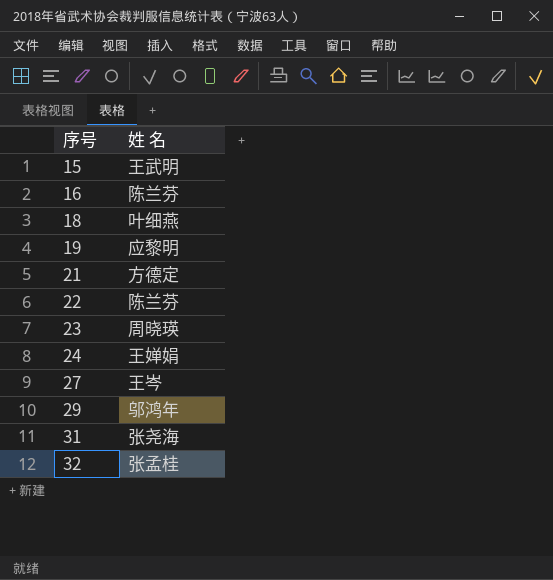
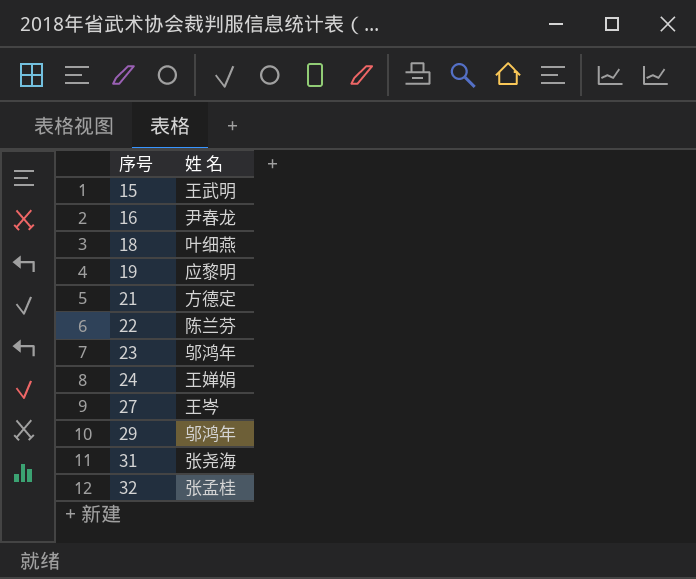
16 | 姓 名: 陈兰芬 -> 尹春龙
23 | 姓 名: 周晓瑛 -> 邬鸿年

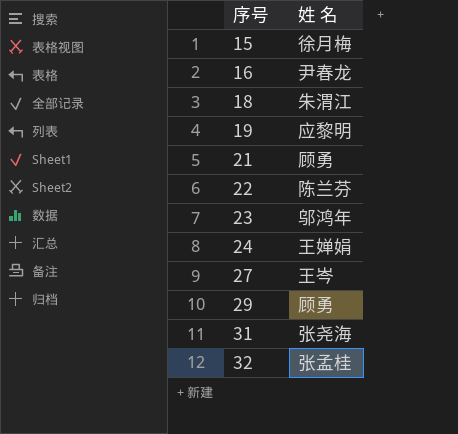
15 | 姓 名: 王武明 -> 徐月梅
18 | 姓 名: 叶细燕 -> 朱渭江
21 | 姓 名: 方德定 -> 顾勇
29 | 姓 名: 邬鸿年 -> 顾勇

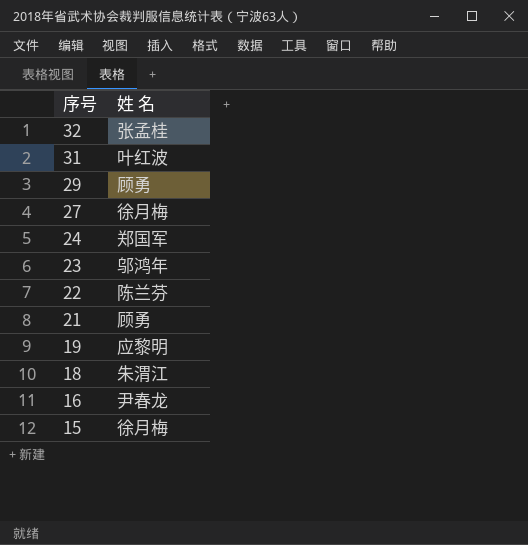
row order: 序号 ascending -> 序号 descending
31 | 姓 名: 张尧海 -> 叶红波
27 | 姓 名: 王岑 -> 徐月梅
24 | 姓 名: 王婵娟 -> 郑国军

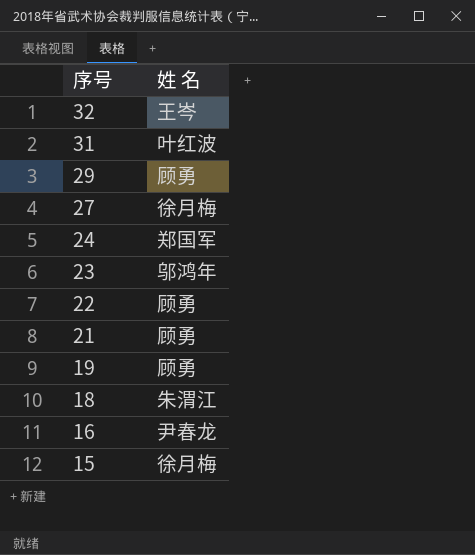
32 | 姓 名: 张孟桂 -> 王岑
22 | 姓 名: 陈兰芬 -> 顾勇
19 | 姓 名: 应黎明 -> 顾勇

